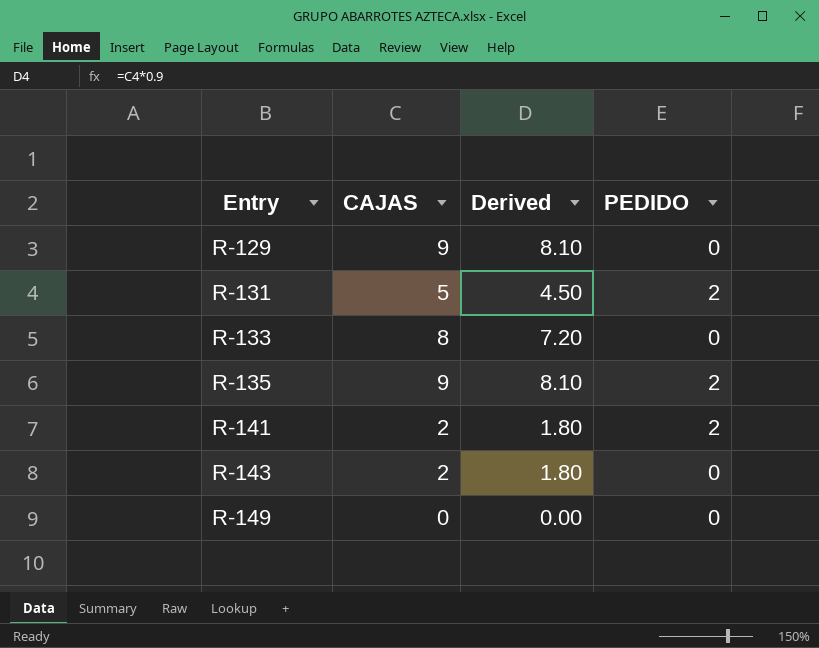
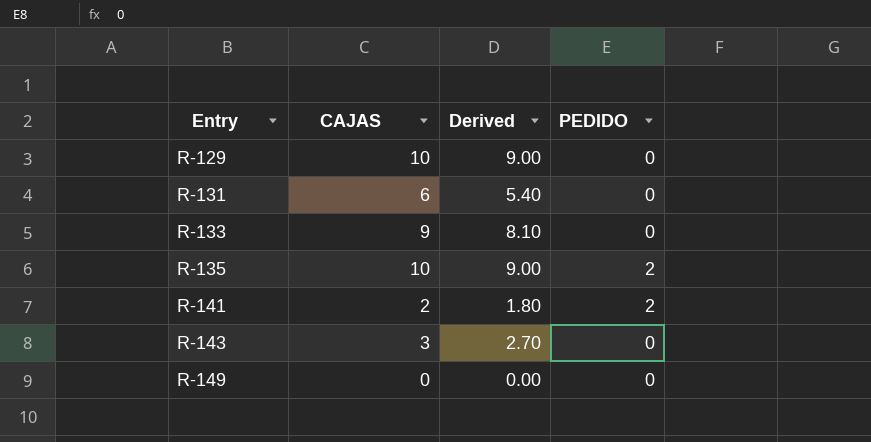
R-129 | CAJAS: 9 -> 10
R-129 | Derived: 8.10 -> 9.00
R-131 | CAJAS: 5 -> 6
R-131 | Derived: 4.50 -> 5.40
R-131 | PEDIDO: 2 -> 0
R-133 | CAJAS: 8 -> 9
R-133 | Derived: 7.20 -> 8.10
R-135 | CAJAS: 9 -> 10
R-135 | Derived: 8.10 -> 9.00
R-143 | CAJAS: 2 -> 3
R-143 | Derived: 1.80 -> 2.70

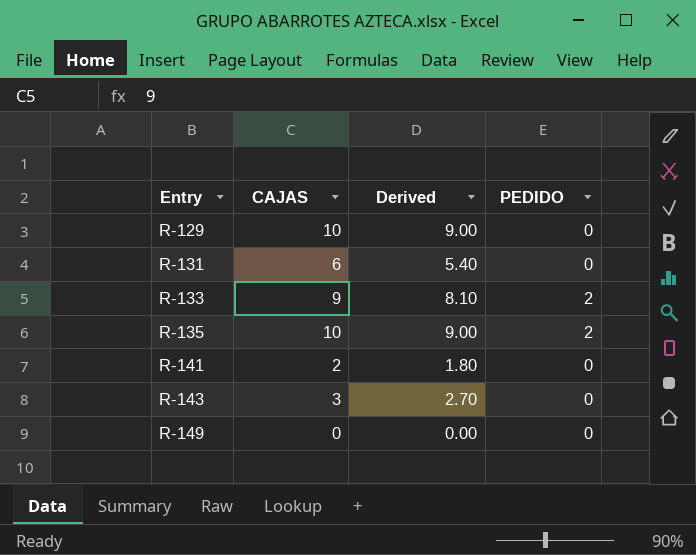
R-133 | PEDIDO: 0 -> 2
R-141 | PEDIDO: 2 -> 0

